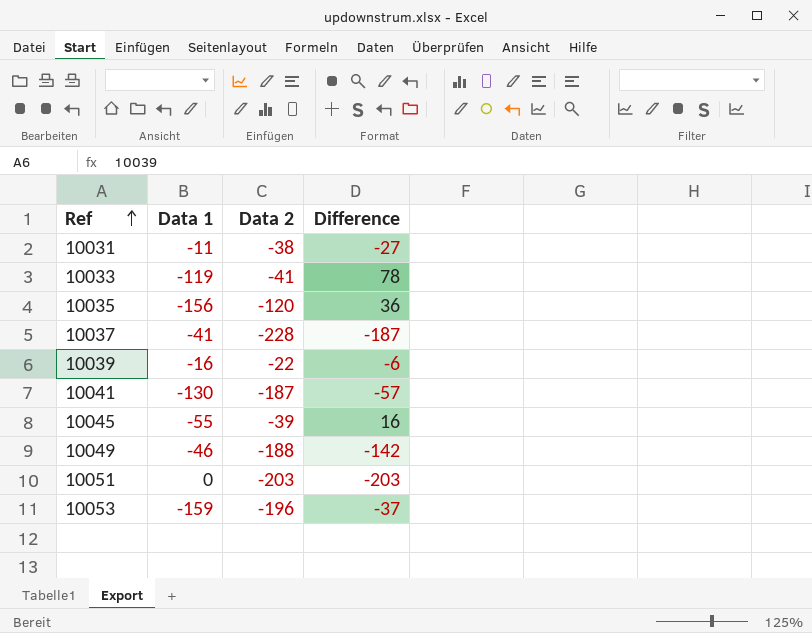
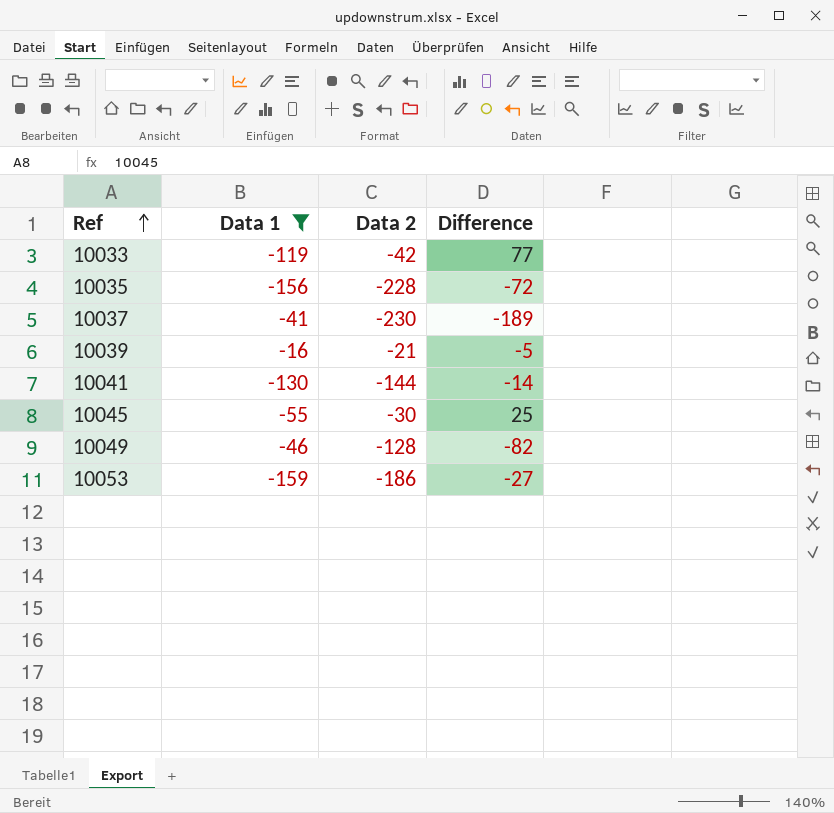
filter: none -> Data 1 <= -16
10033 | Data 2: -41 -> -42
10033 | Difference: 78 -> 77
10035 | Data 2: -120 -> -228
10035 | Difference: 36 -> -72
10037 | Data 2: -228 -> -230
10037 | Difference: -187 -> -189
10039 | Data 2: -22 -> -21
10039 | Difference: -6 -> -5
10041 | Data 2: -187 -> -144
10041 | Difference: -57 -> -14
10045 | Data 2: -39 -> -30
10045 | Difference: 16 -> 25
10049 | Data 2: -188 -> -128
10049 | Difference: -142 -> -82
10053 | Data 2: -196 -> -186
10053 | Difference: -37 -> -27

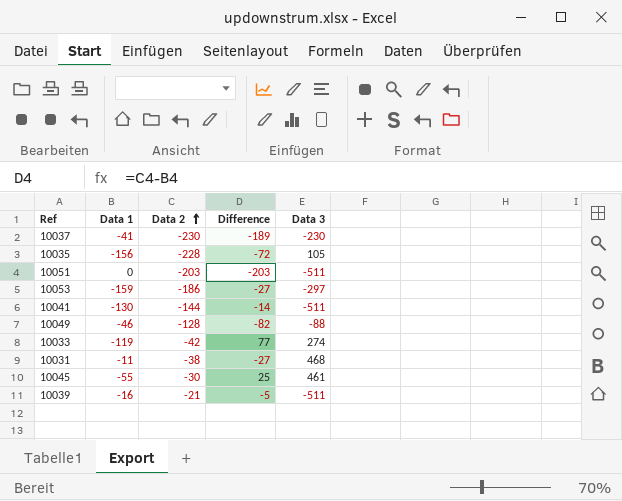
filter: Data 1 <= -16 -> none
row order: Ref ascending -> Data 2 ascending
column Data 3 | position: none -> 5

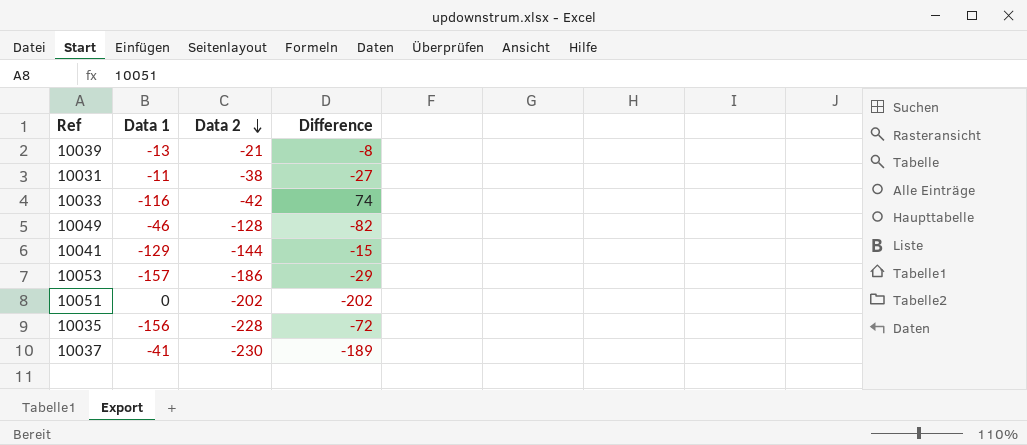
row order: Data 2 ascending -> Data 2 descending
column Data 3 | position: 5 -> none
row 10045: -55 | -30 | 25 | 461 -> none
10039 | Data 1: -16 -> -13
10039 | Difference: -5 -> -8
10033 | Data 1: -119 -> -116
10033 | Difference: 77 -> 74
10041 | Data 1: -130 -> -129
10041 | Difference: -14 -> -15
10053 | Data 1: -159 -> -157
10053 | Difference: -27 -> -29
10051 | Data 2: -203 -> -202
10051 | Difference: -203 -> -202

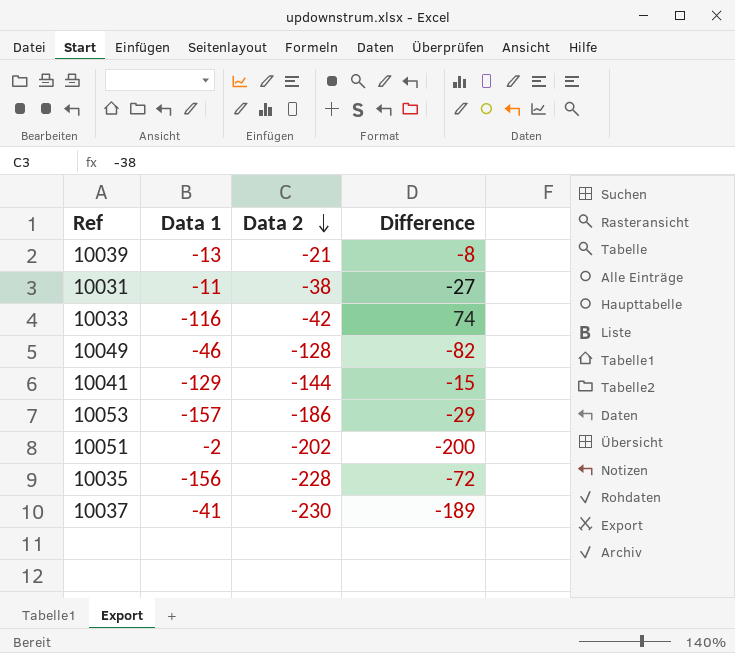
10051 | Data 1: 0 -> -2
10051 | Difference: -202 -> -200

